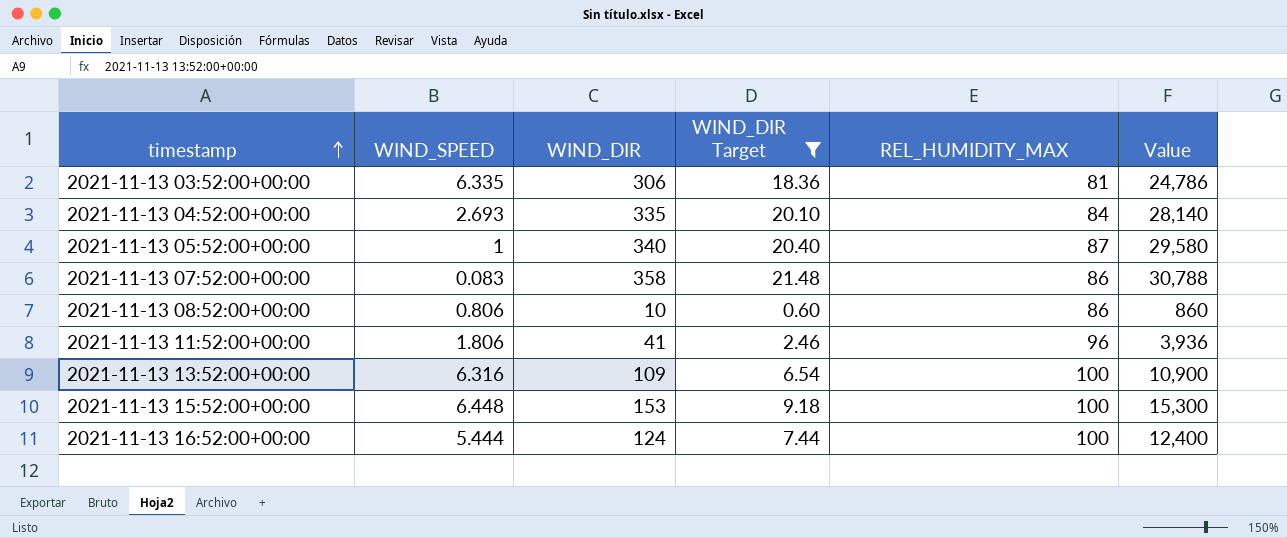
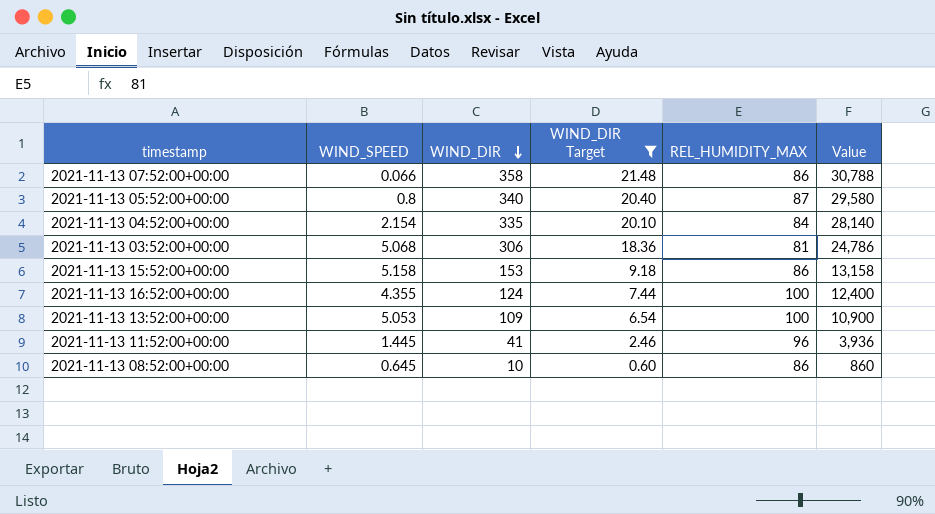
row order: timestamp ascending -> WIND_DIR descending
2021-11-13 07:52:00+00:00 | WIND_SPEED: 0.083 -> 0.066
2021-11-13 05:52:00+00:00 | WIND_SPEED: 1 -> 0.8
2021-11-13 04:52:00+00:00 | WIND_SPEED: 2.693 -> 2.154
2021-11-13 03:52:00+00:00 | WIND_SPEED: 6.335 -> 5.068
2021-11-13 15:52:00+00:00 | WIND_SPEED: 6.448 -> 5.158
2021-11-13 15:52:00+00:00 | REL_HUMIDITY_MAX: 100 -> 86
2021-11-13 15:52:00+00:00 | Value: 15,300 -> 13,158
2021-11-13 16:52:00+00:00 | WIND_SPEED: 5.444 -> 4.355
2021-11-13 13:52:00+00:00 | WIND_SPEED: 6.316 -> 5.053
2021-11-13 11:52:00+00:00 | WIND_SPEED: 1.806 -> 1.445
2021-11-13 08:52:00+00:00 | WIND_SPEED: 0.806 -> 0.645

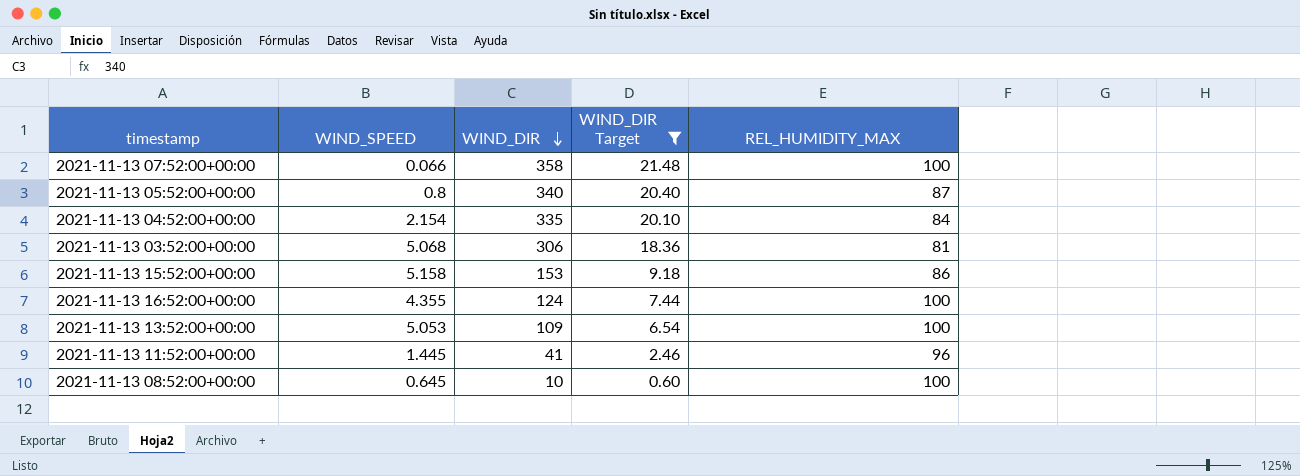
column Value | formula: [WIND_DIR] * [REL_HUMIDITY_MAX] -> none
2021-11-13 07:52:00+00:00 | REL_HUMIDITY_MAX: 86 -> 100
2021-11-13 08:52:00+00:00 | REL_HUMIDITY_MAX: 86 -> 100

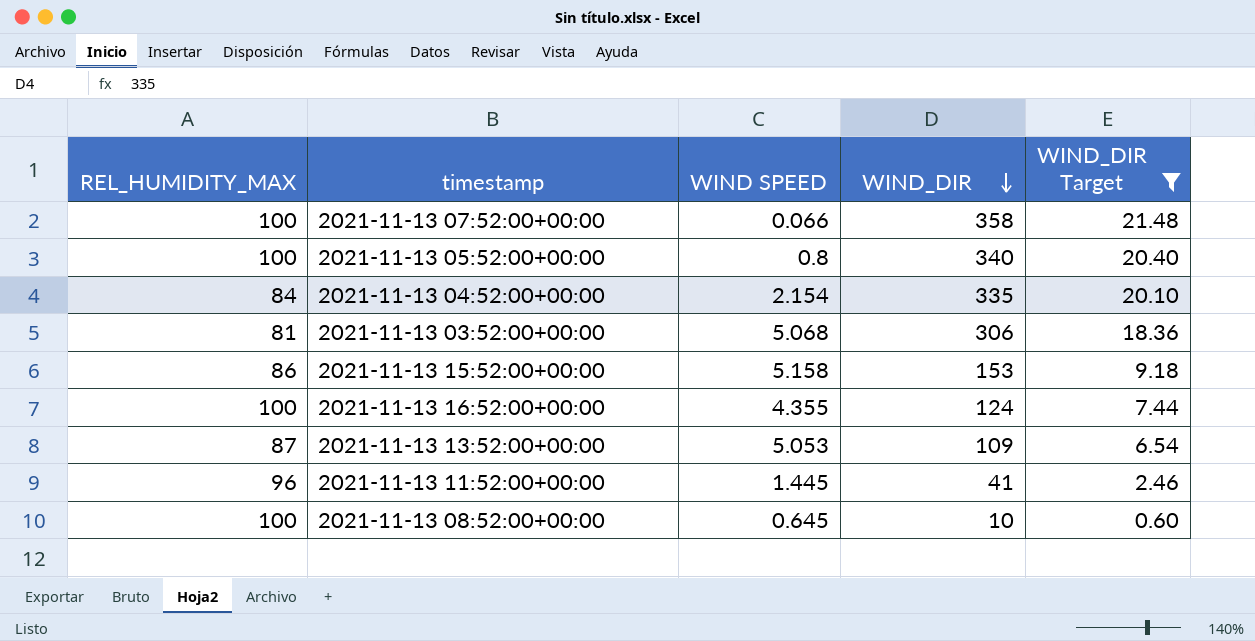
column REL_HUMIDITY_MAX | position: 5 -> 1
column name: WIND_SPEED -> WIND SPEED
2021-11-13 05:52:00+00:00 | REL_HUMIDITY_MAX: 87 -> 100
2021-11-13 13:52:00+00:00 | REL_HUMIDITY_MAX: 100 -> 87

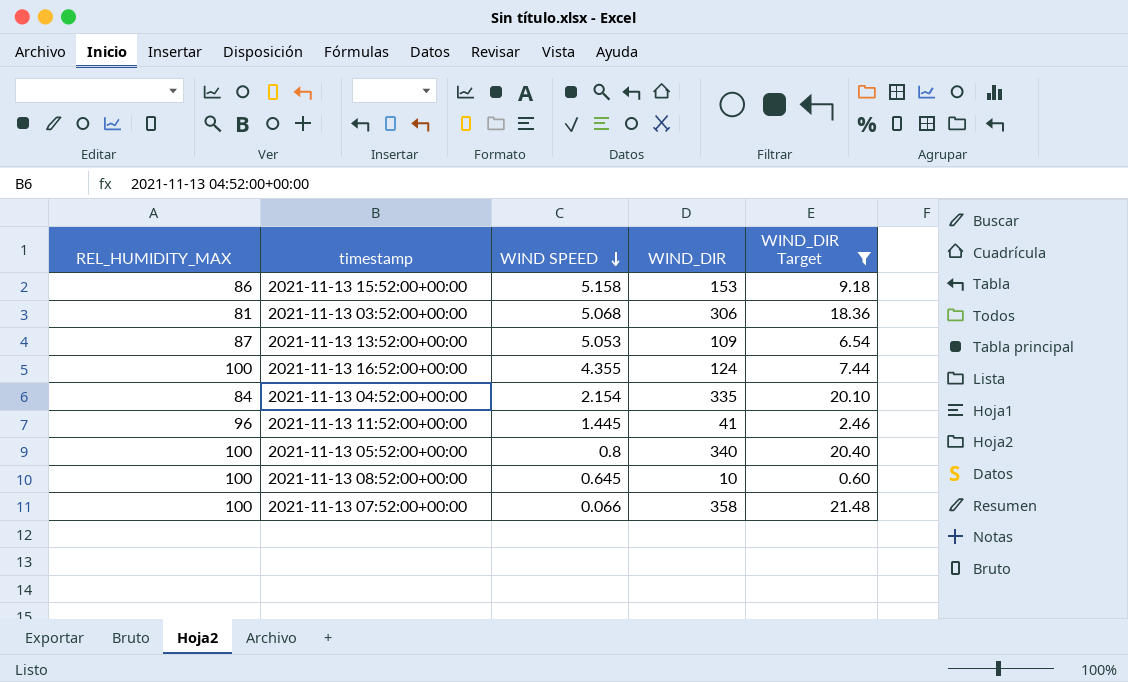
row order: WIND_DIR descending -> WIND SPEED descending

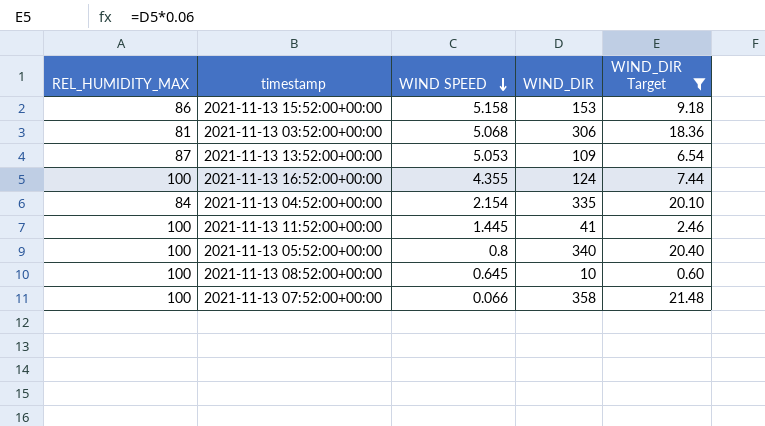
2021-11-13 11:52:00+00:00 | REL_HUMIDITY_MAX: 96 -> 100

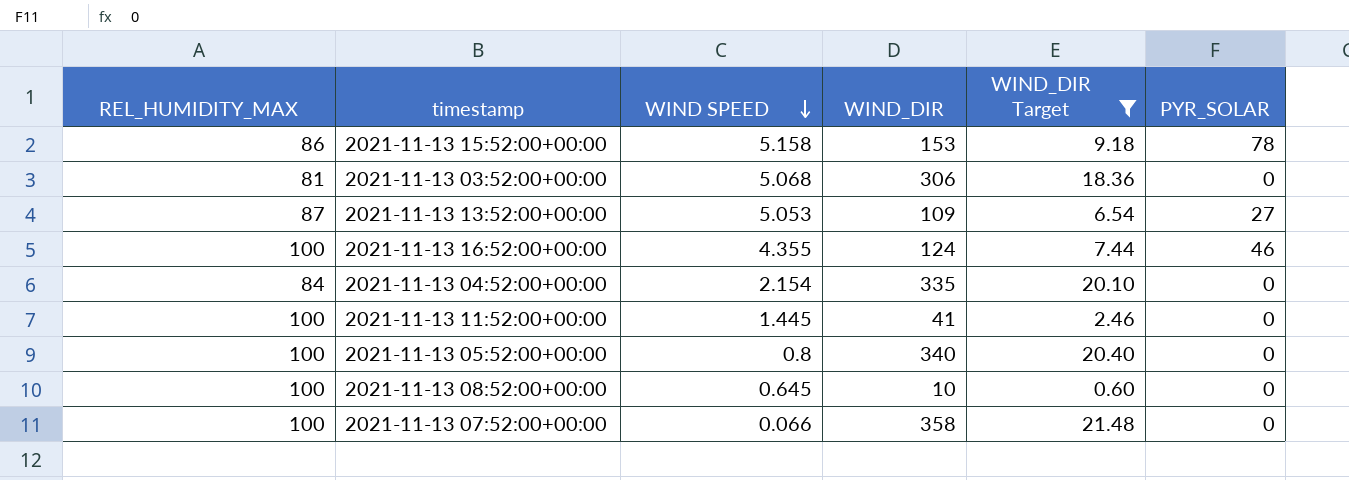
column PYR_SOLAR | position: none -> 6

